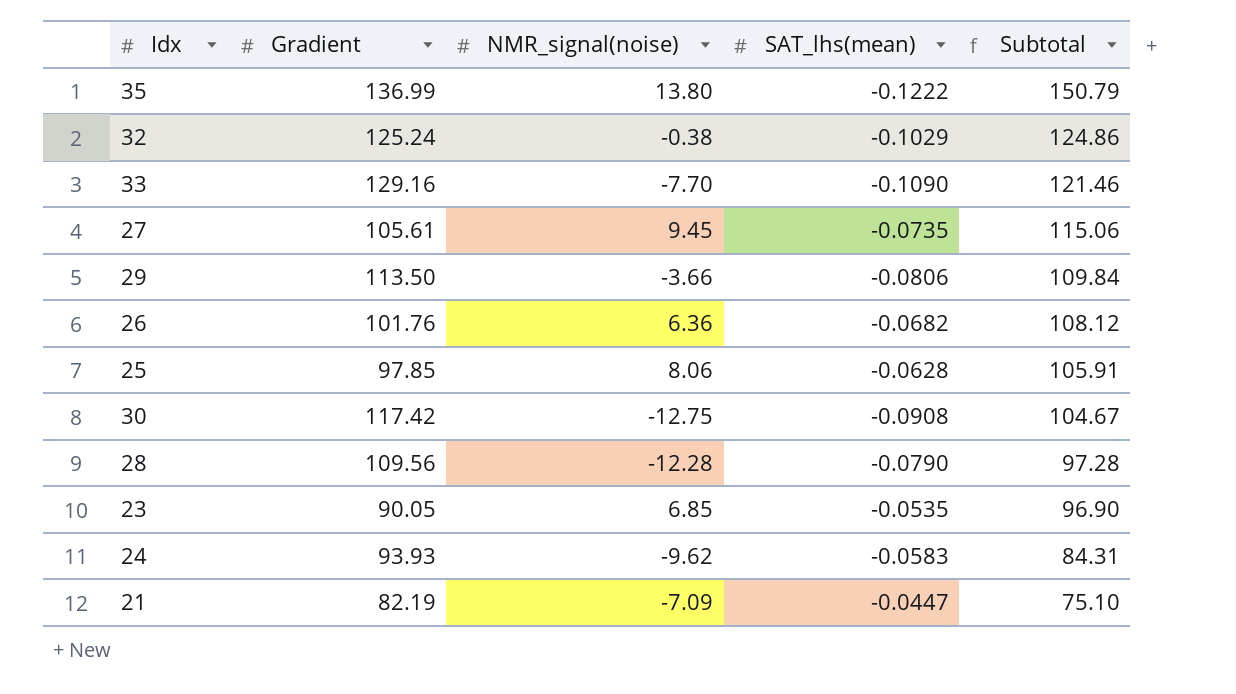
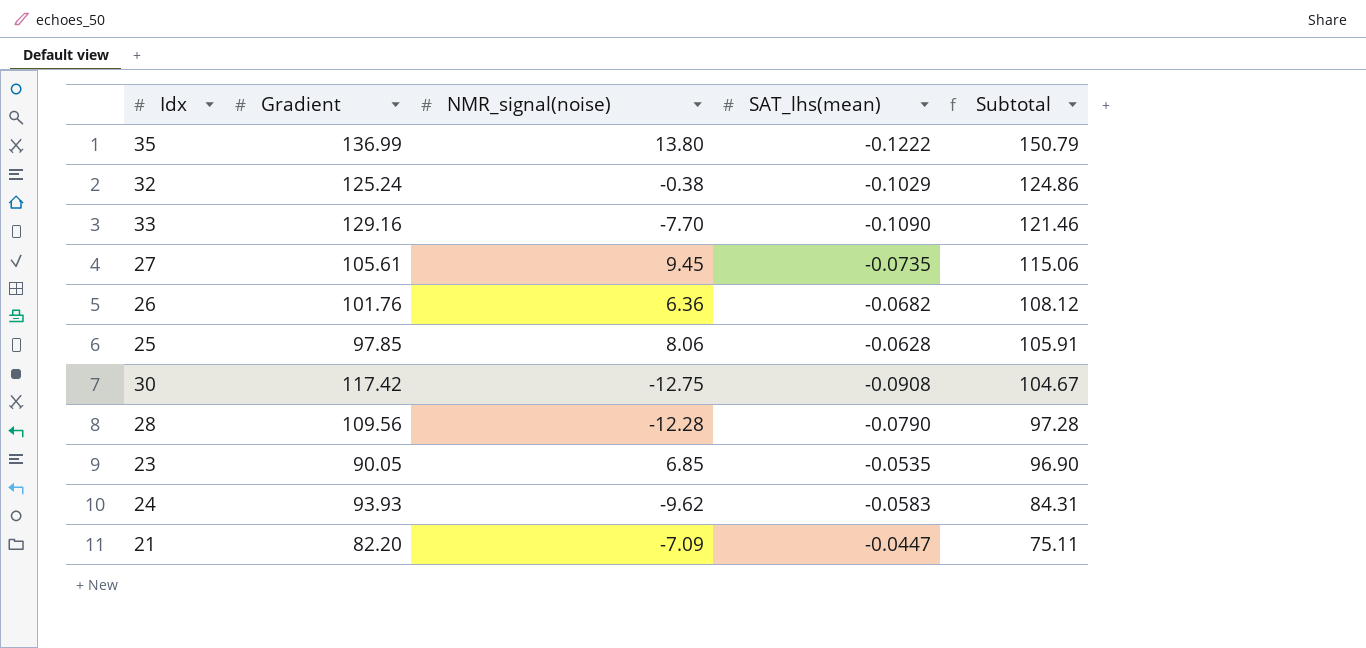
row 29: 113.50 | -3.66 | -0.0806 | 109.84 -> none
21 | Gradient: 82.19 -> 82.20
21 | Subtotal: 75.10 -> 75.11

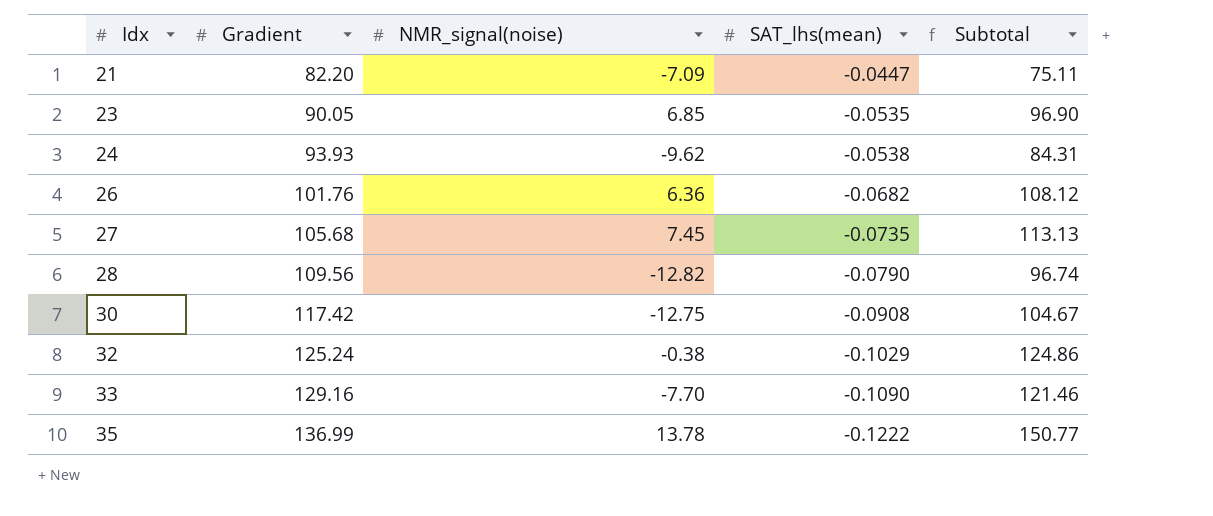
row order: Subtotal descending -> Idx ascending
row 25: 97.85 | 8.06 | -0.0628 | 105.91 -> none
24 | SAT_lhs(mean): -0.0583 -> -0.0538
27 | Gradient: 105.61 -> 105.68
27 | NMR_signal(noise): 9.45 -> 7.45
27 | Subtotal: 115.06 -> 113.13
28 | NMR_signal(noise): -12.28 -> -12.82
28 | Subtotal: 97.28 -> 96.74
35 | NMR_signal(noise): 13.80 -> 13.78
35 | Subtotal: 150.79 -> 150.77

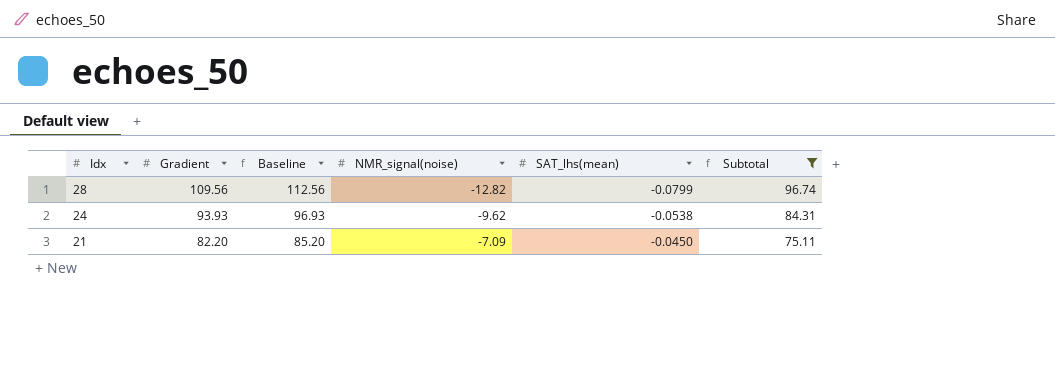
filter: none -> Subtotal <= 96.74
row order: Idx ascending -> Idx descending
column Baseline | formula: none -> [Gradient] + 3
28 | SAT_lhs(mean): -0.0790 -> -0.0799
21 | SAT_lhs(mean): -0.0447 -> -0.0450

